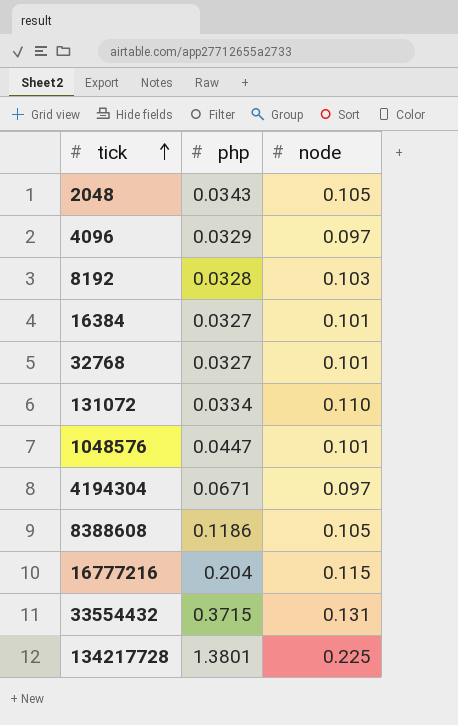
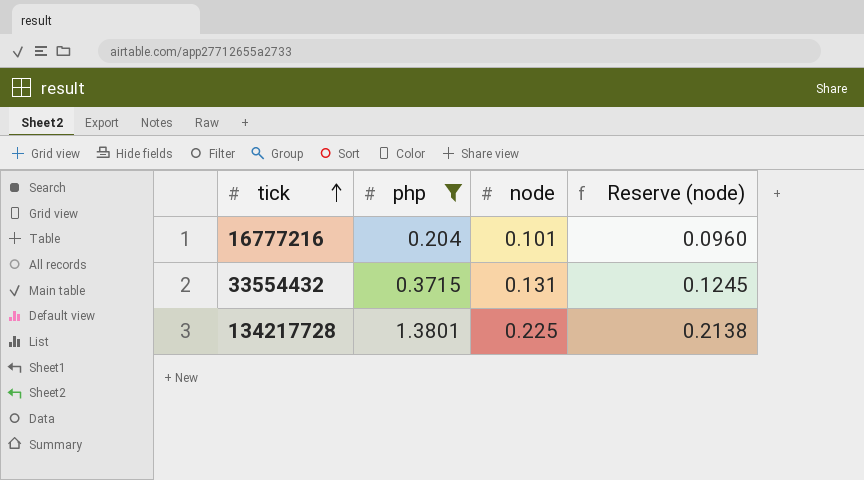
filter: none -> php >= 0.204
column Reserve (node) | formula: none -> [node] * 0.95
16777216 | node: 0.115 -> 0.101

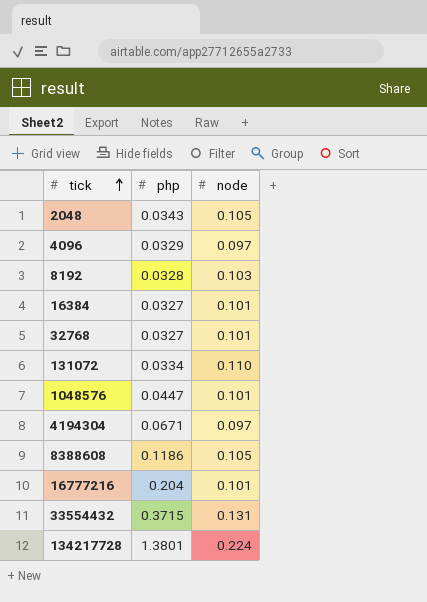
filter: php >= 0.204 -> none
column Reserve (node) | formula: [node] * 0.95 -> none
134217728 | node: 0.225 -> 0.224

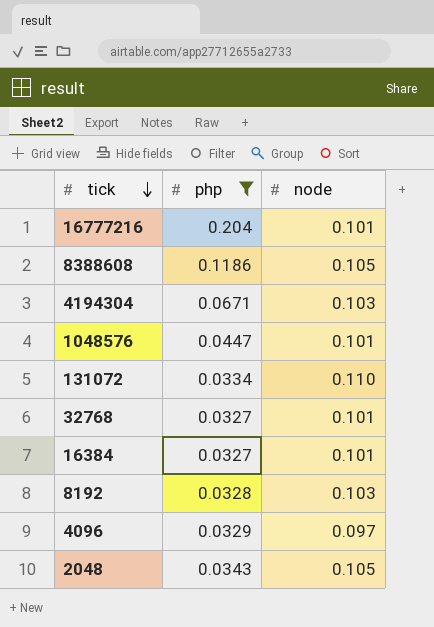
filter: none -> php <= 0.204
row order: tick ascending -> tick descending
4194304 | node: 0.097 -> 0.103

